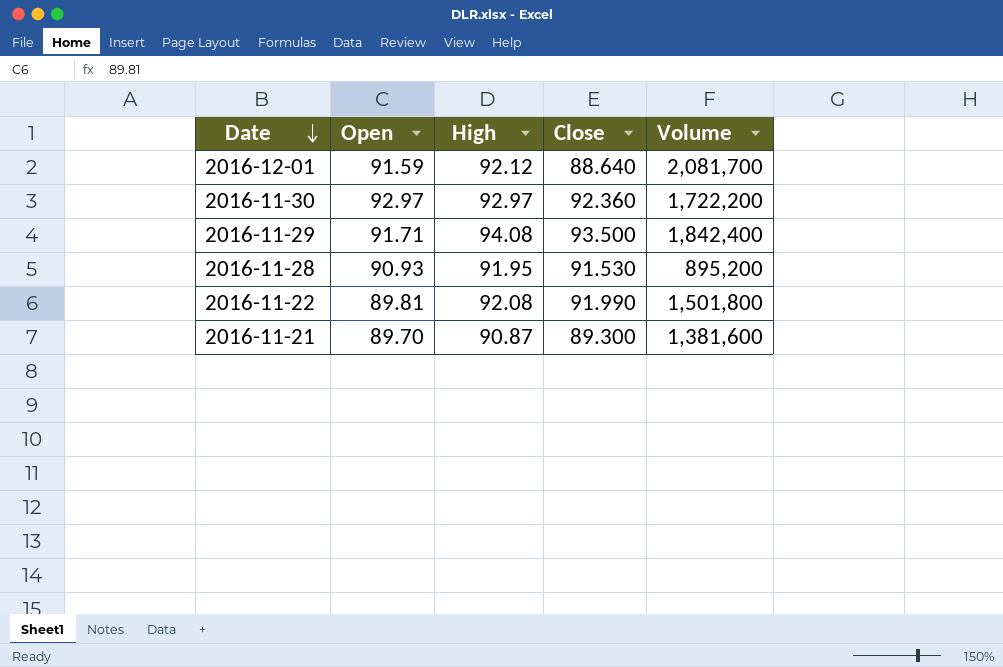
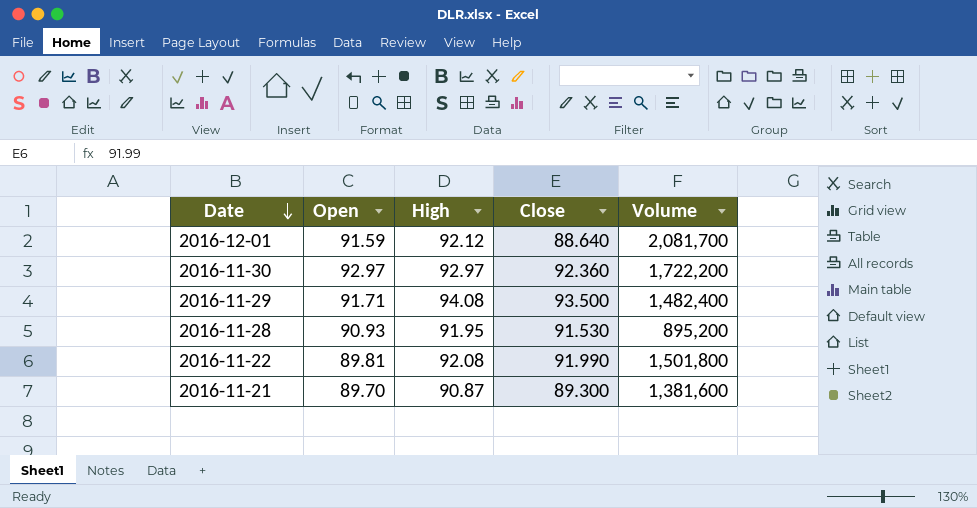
2016-11-29 | Volume: 1,842,400 -> 1,482,400

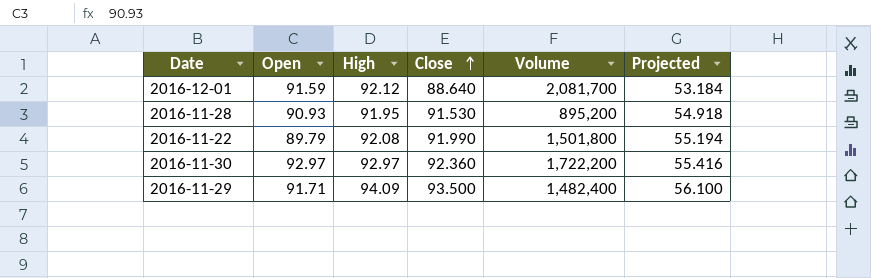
row order: Date descending -> Close ascending
column Projected | formula: none -> [Close] * 0.6
row 2016-11-21: 89.70 | 90.87 | 89.300 | 1,381,600 -> none
2016-11-22 | Open: 89.81 -> 89.79
2016-11-29 | High: 94.08 -> 94.09

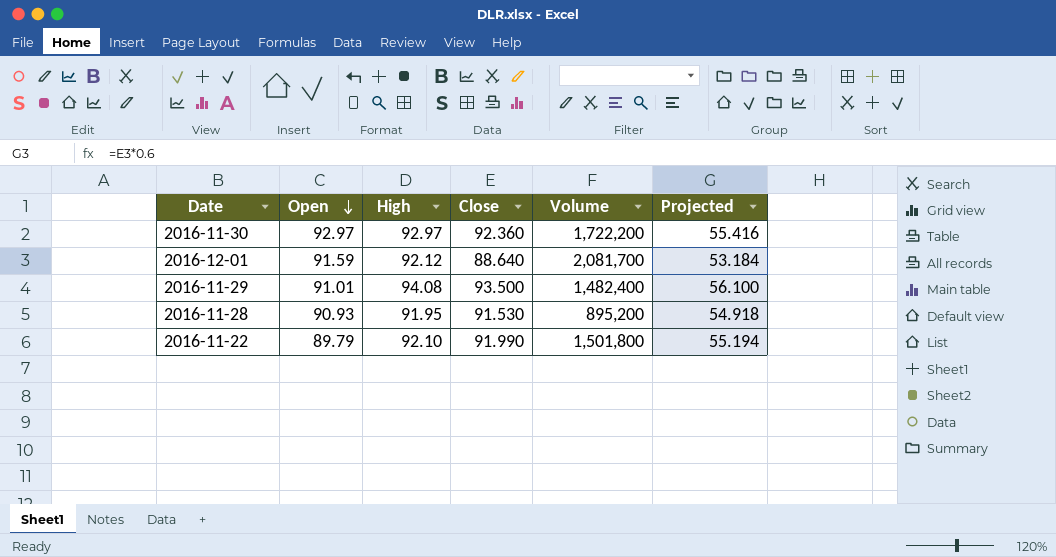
row order: Close ascending -> Open descending
2016-11-29 | Open: 91.71 -> 91.01
2016-11-29 | High: 94.09 -> 94.08
2016-11-22 | High: 92.08 -> 92.10

